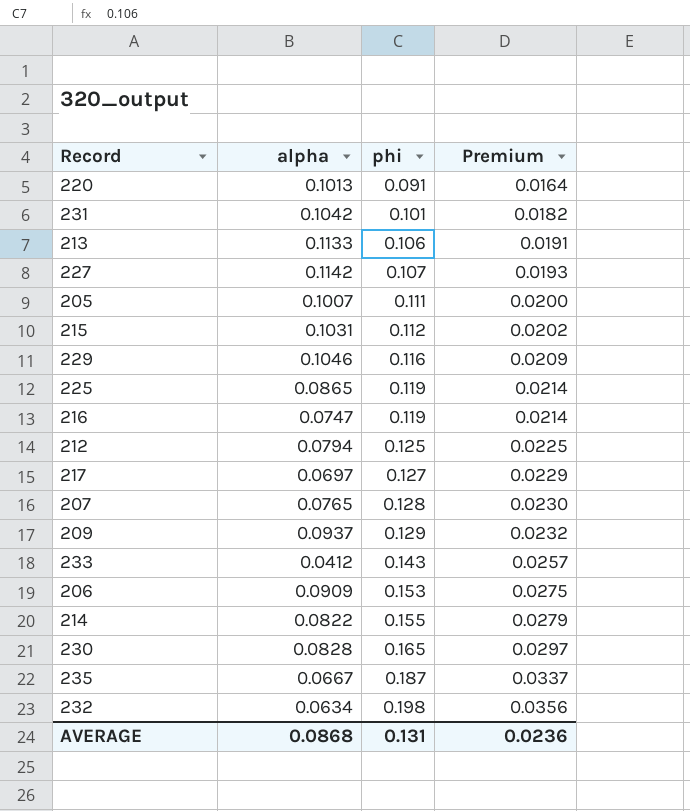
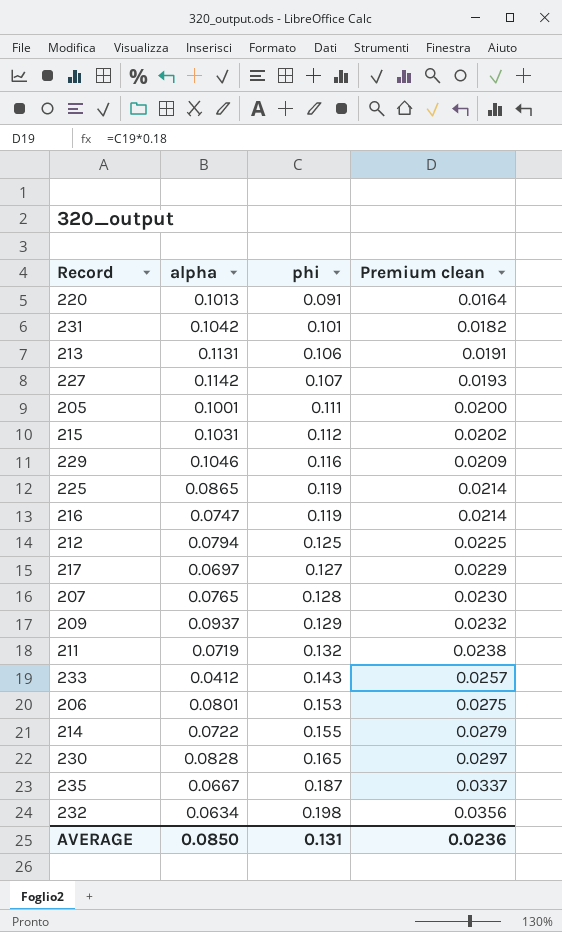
column name: Premium -> Premium clean
213 | alpha: 0.1133 -> 0.1131
205 | alpha: 0.1007 -> 0.1001
row 211: none -> 0.0719 | 0.132 | 0.0238
206 | alpha: 0.0909 -> 0.0801
214 | alpha: 0.0822 -> 0.0722
AVERAGE | alpha: 0.0868 -> 0.0850

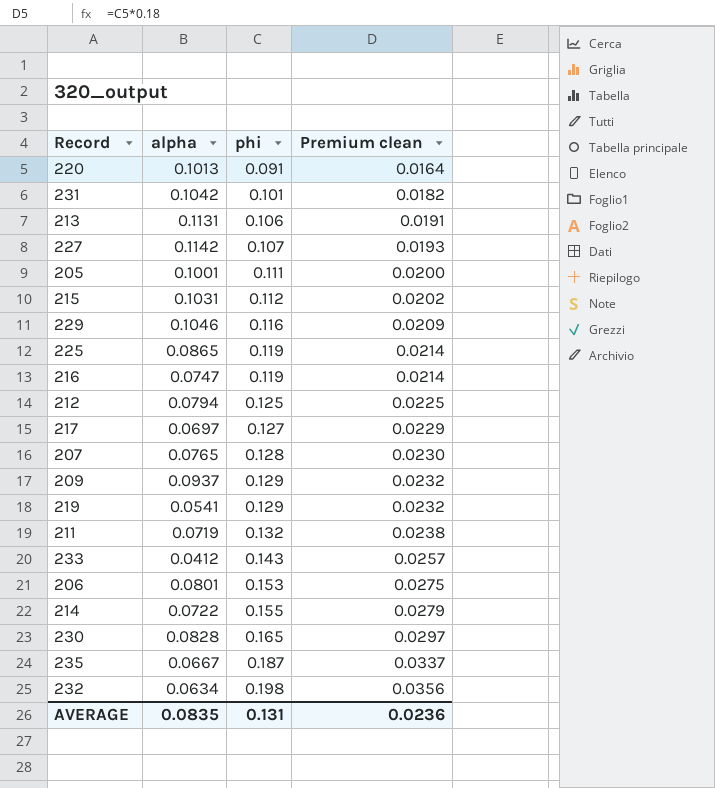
row 219: none -> 0.0541 | 0.129 | 0.0232
AVERAGE | alpha: 0.0850 -> 0.0835

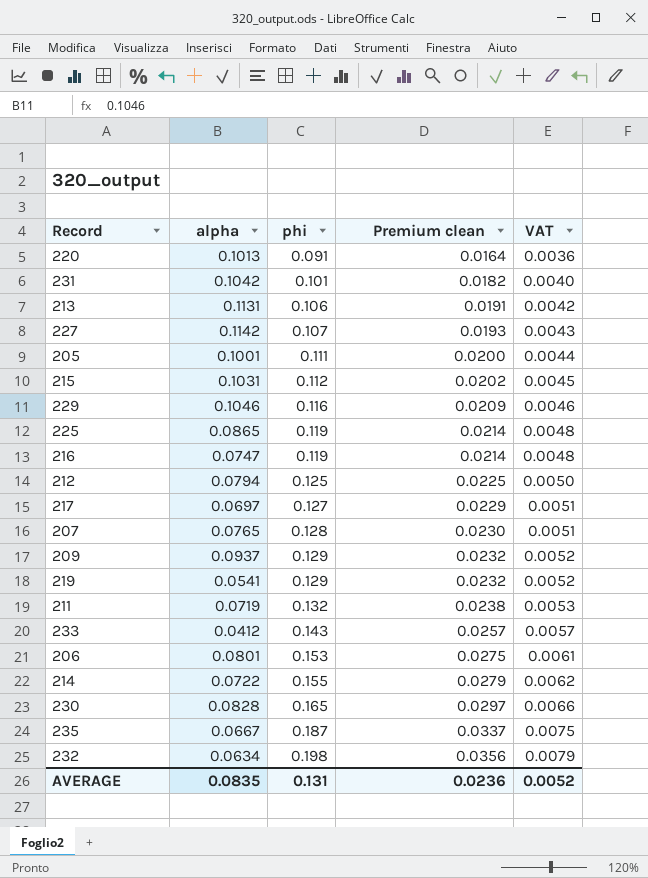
column VAT | formula: none -> [phi] * 0.04

